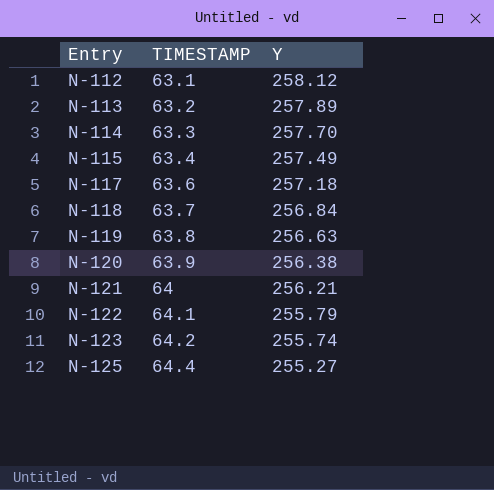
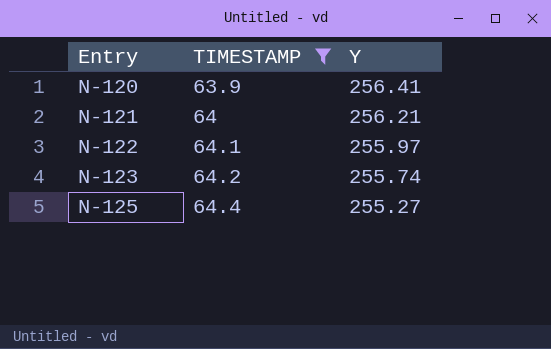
filter: none -> TIMESTAMP >= 63.9
N-120 | Y: 256.38 -> 256.41
N-122 | Y: 255.79 -> 255.97

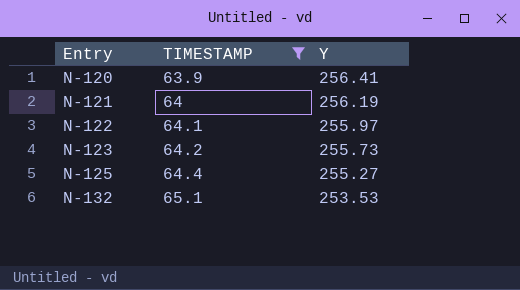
N-121 | Y: 256.21 -> 256.19
N-123 | Y: 255.74 -> 255.73
row N-132: none -> 65.1 | 253.53

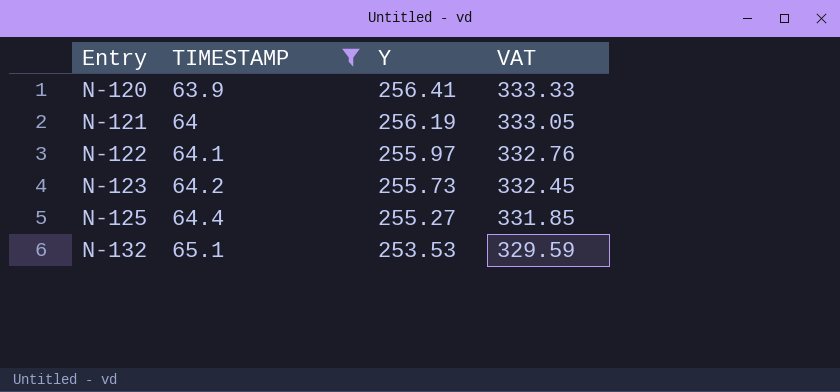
column VAT | formula: none -> [Y] * 1.3

